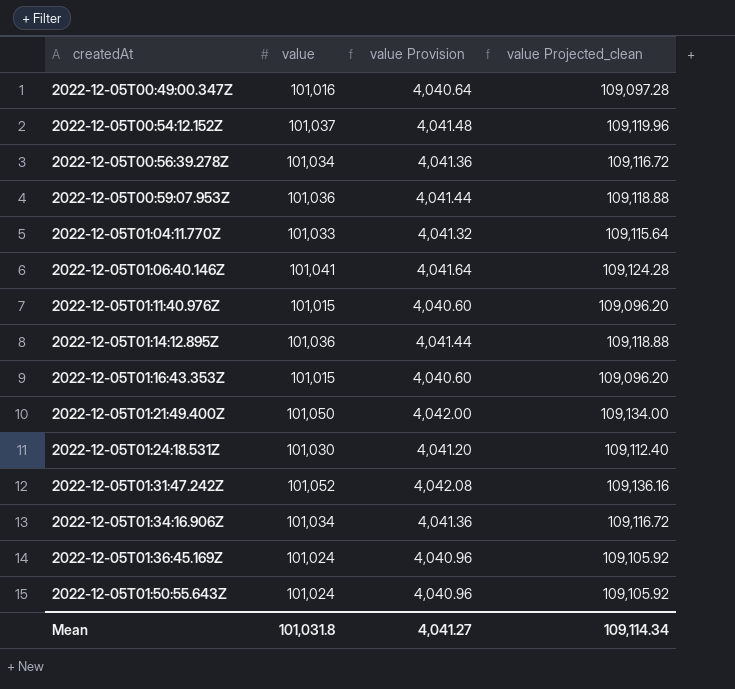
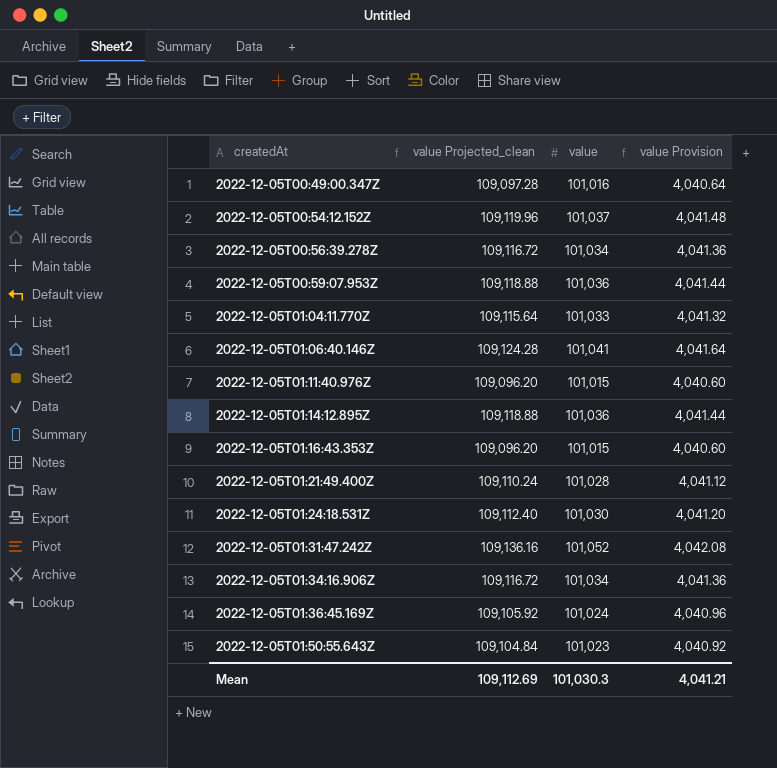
column value Projected_clean | position: 4 -> 2
2022-12-05T01:21:49.400Z | value Projected_clean: 109,134.00 -> 109,110.24
2022-12-05T01:21:49.400Z | value: 101,050 -> 101,028
2022-12-05T01:21:49.400Z | value Provision: 4,042.00 -> 4,041.12
2022-12-05T01:50:55.643Z | value Projected_clean: 109,105.92 -> 109,104.84
2022-12-05T01:50:55.643Z | value: 101,024 -> 101,023
2022-12-05T01:50:55.643Z | value Provision: 4,040.96 -> 4,040.92
Mean | value Projected_clean: 109,114.34 -> 109,112.69
Mean | value: 101,031.8 -> 101,030.3
Mean | value Provision: 4,041.27 -> 4,041.21

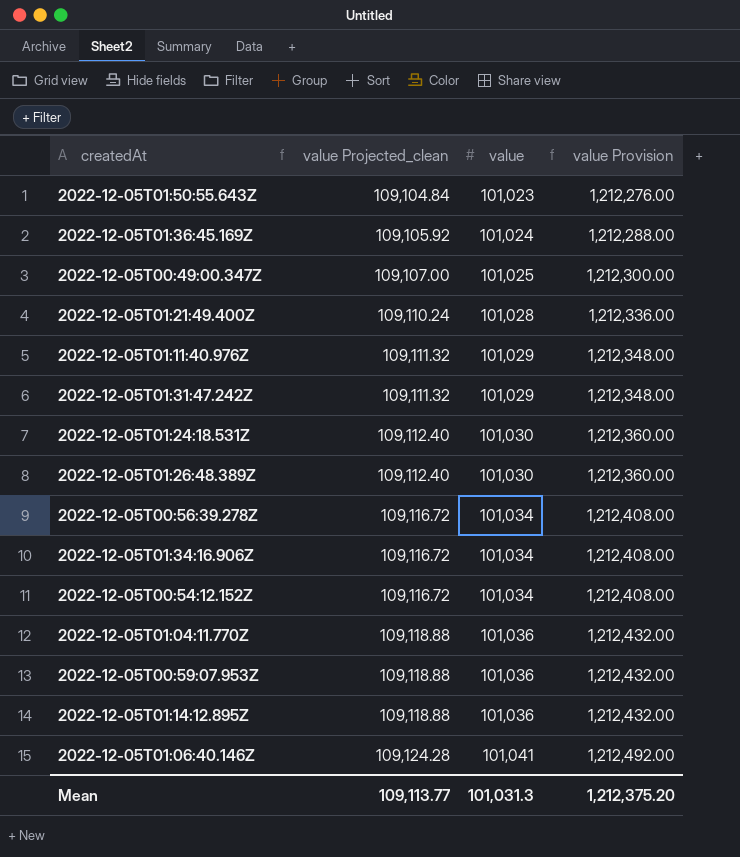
row order: createdAt ascending -> value Projected_clean ascending
column value Provision | formula: [value] * 0.04 -> [value] * 12
row 2022-12-05T01:16:43.353Z: 109,096.20 | 101,015 | 4,040.60 -> none
2022-12-05T00:49:00.347Z | value Projected_clean: 109,097.28 -> 109,107.00
2022-12-05T00:49:00.347Z | value: 101,016 -> 101,025
2022-12-05T01:11:40.976Z | value Projected_clean: 109,096.20 -> 109,111.32
2022-12-05T01:11:40.976Z | value: 101,015 -> 101,029
2022-12-05T01:31:47.242Z | value Projected_clean: 109,136.16 -> 109,111.32
2022-12-05T01:31:47.242Z | value: 101,052 -> 101,029
row 2022-12-05T01:26:48.389Z: none -> 109,112.40 | 101,030 | 1,212,360.00
2022-12-05T00:54:12.152Z | value Projected_clean: 109,119.96 -> 109,116.72
2022-12-05T00:54:12.152Z | value: 101,037 -> 101,034
2022-12-05T01:04:11.770Z | value Projected_clean: 109,115.64 -> 109,118.88
2022-12-05T01:04:11.770Z | value: 101,033 -> 101,036
Mean | value Projected_clean: 109,112.69 -> 109,113.77
Mean | value: 101,030.3 -> 101,031.3
Mean | value Provision: 4,041.21 -> 1,212,375.20

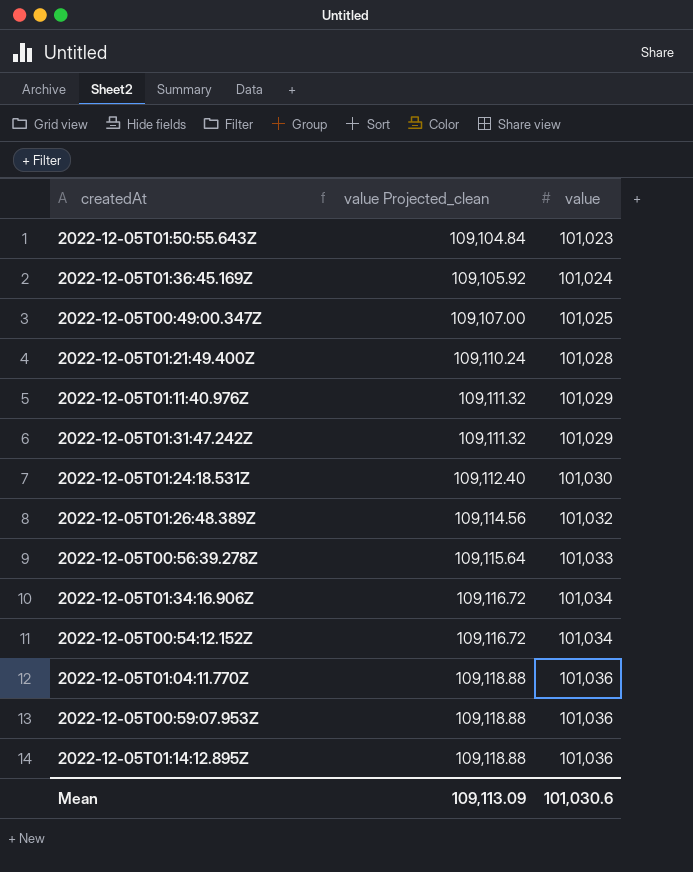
column value Provision | formula: [value] * 12 -> none
row 2022-12-05T01:06:40.146Z: 109,124.28 | 101,041 | 1,212,492.00 -> none
2022-12-05T01:26:48.389Z | value Projected_clean: 109,112.40 -> 109,114.56
2022-12-05T01:26:48.389Z | value: 101,030 -> 101,032
2022-12-05T00:56:39.278Z | value Projected_clean: 109,116.72 -> 109,115.64
2022-12-05T00:56:39.278Z | value: 101,034 -> 101,033
Mean | value Projected_clean: 109,113.77 -> 109,113.09
Mean | value: 101,031.3 -> 101,030.6

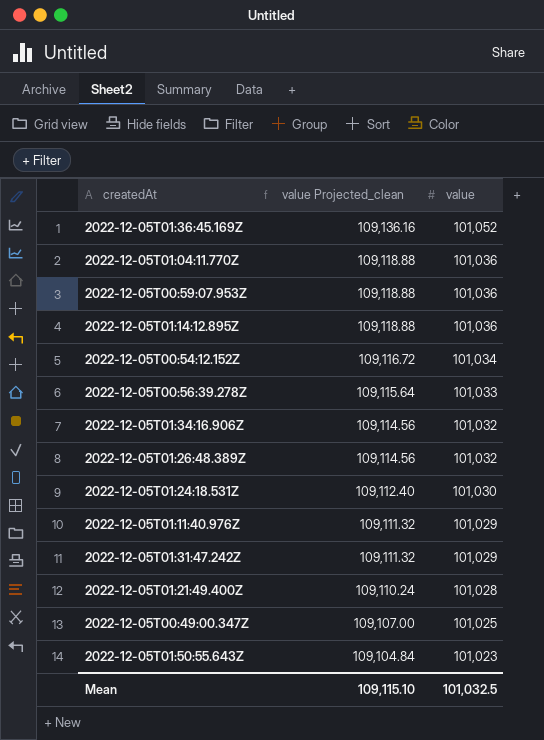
row order: value Projected_clean ascending -> value Projected_clean descending
2022-12-05T01:36:45.169Z | value Projected_clean: 109,105.92 -> 109,136.16
2022-12-05T01:36:45.169Z | value: 101,024 -> 101,052
2022-12-05T01:34:16.906Z | value Projected_clean: 109,116.72 -> 109,114.56
2022-12-05T01:34:16.906Z | value: 101,034 -> 101,032
Mean | value Projected_clean: 109,113.09 -> 109,115.10
Mean | value: 101,030.6 -> 101,032.5

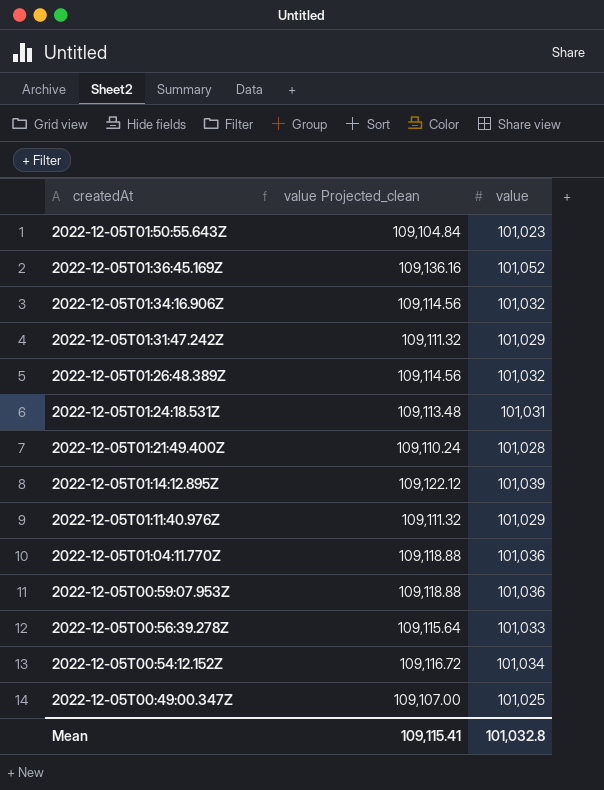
row order: value Projected_clean descending -> createdAt descending
2022-12-05T01:24:18.531Z | value Projected_clean: 109,112.40 -> 109,113.48
2022-12-05T01:24:18.531Z | value: 101,030 -> 101,031
2022-12-05T01:14:12.895Z | value Projected_clean: 109,118.88 -> 109,122.12
2022-12-05T01:14:12.895Z | value: 101,036 -> 101,039
Mean | value Projected_clean: 109,115.10 -> 109,115.41
Mean | value: 101,032.5 -> 101,032.8

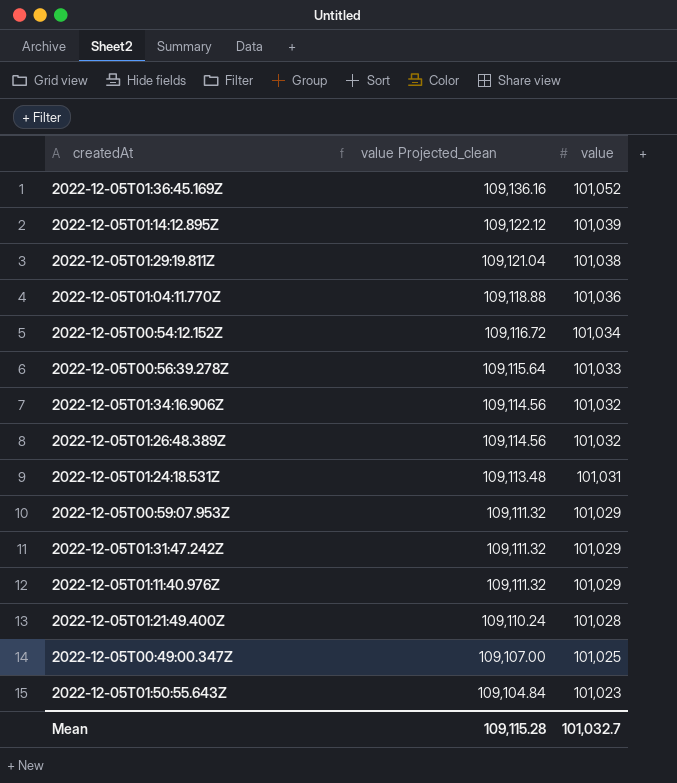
row order: createdAt descending -> value Projected_clean descending
row 2022-12-05T01:29:19.811Z: none -> 109,121.04 | 101,038
2022-12-05T00:59:07.953Z | value Projected_clean: 109,118.88 -> 109,111.32
2022-12-05T00:59:07.953Z | value: 101,036 -> 101,029
Mean | value Projected_clean: 109,115.41 -> 109,115.28
Mean | value: 101,032.8 -> 101,032.7

